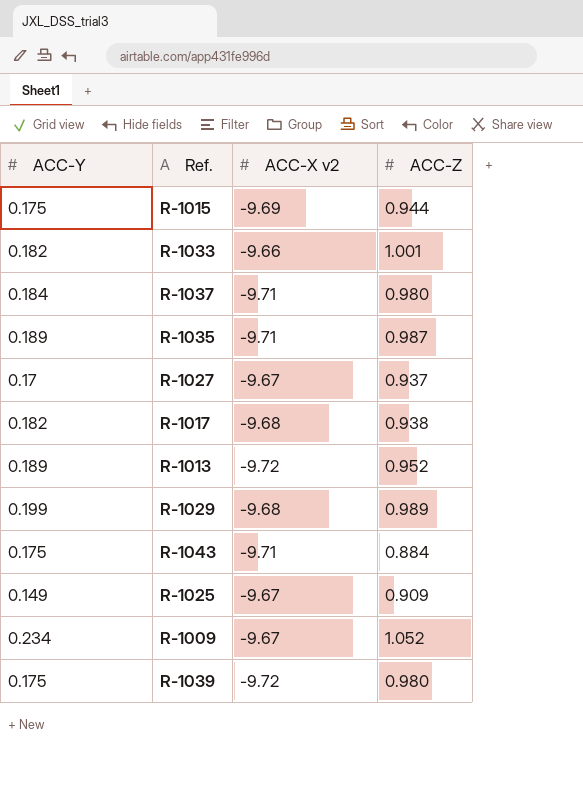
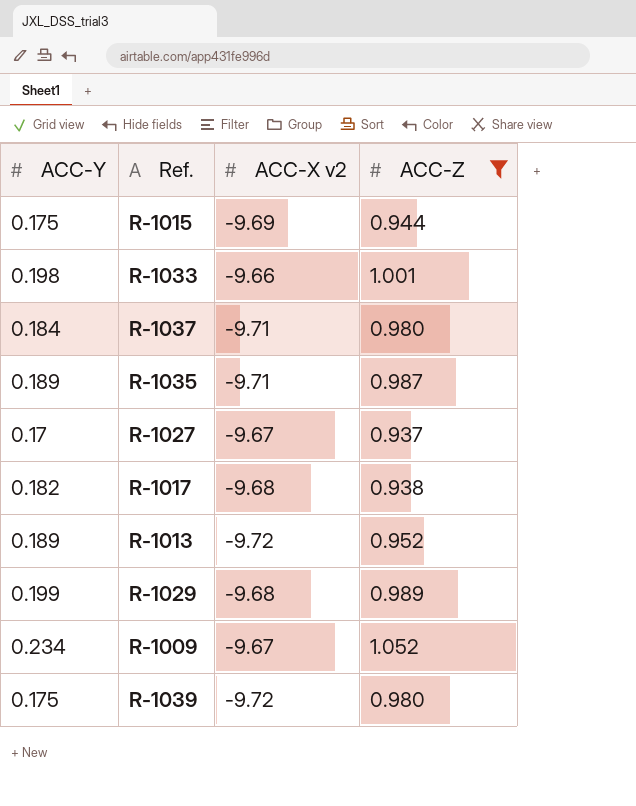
filter: none -> ACC-Z >= 0.937
R-1033 | ACC-Y: 0.182 -> 0.198

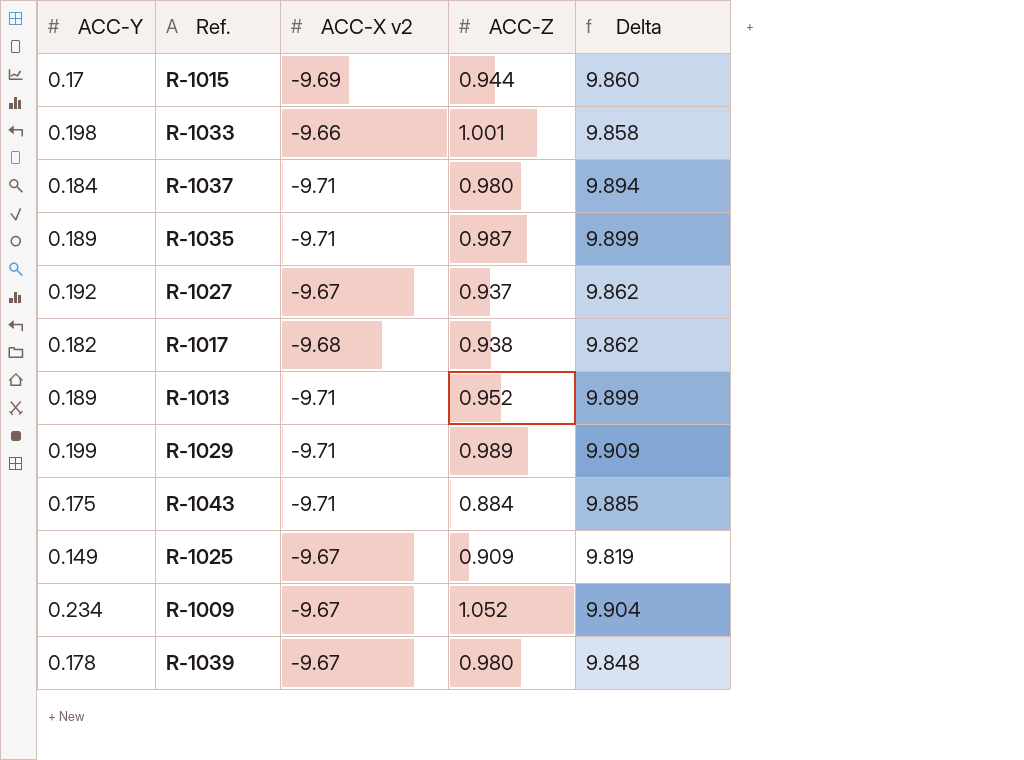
filter: ACC-Z >= 0.937 -> none
column Delta | formula: none -> [ACC-Y] - [ACC-X v2]
R-1015 | ACC-Y: 0.175 -> 0.17
R-1027 | ACC-Y: 0.17 -> 0.192
R-1013 | ACC-X v2: -9.72 -> -9.71
R-1029 | ACC-X v2: -9.68 -> -9.71
R-1039 | ACC-Y: 0.175 -> 0.178
R-1039 | ACC-X v2: -9.72 -> -9.67

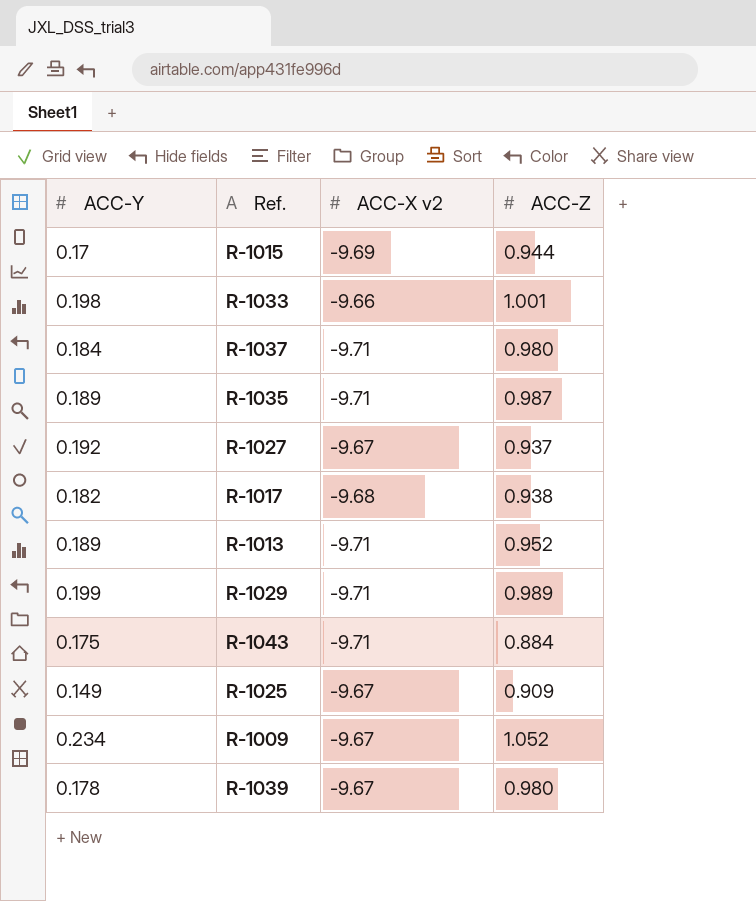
column Delta | formula: [ACC-Y] - [ACC-X v2] -> none

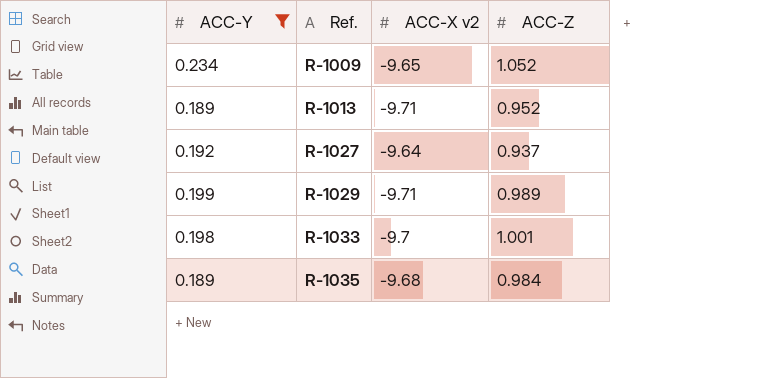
filter: none -> ACC-Y >= 0.189
row order: none -> Ref. ascending
R-1009 | ACC-X v2: -9.67 -> -9.65
R-1027 | ACC-X v2: -9.67 -> -9.64
R-1033 | ACC-X v2: -9.66 -> -9.7
R-1035 | ACC-X v2: -9.71 -> -9.68
R-1035 | ACC-Z: 0.987 -> 0.984

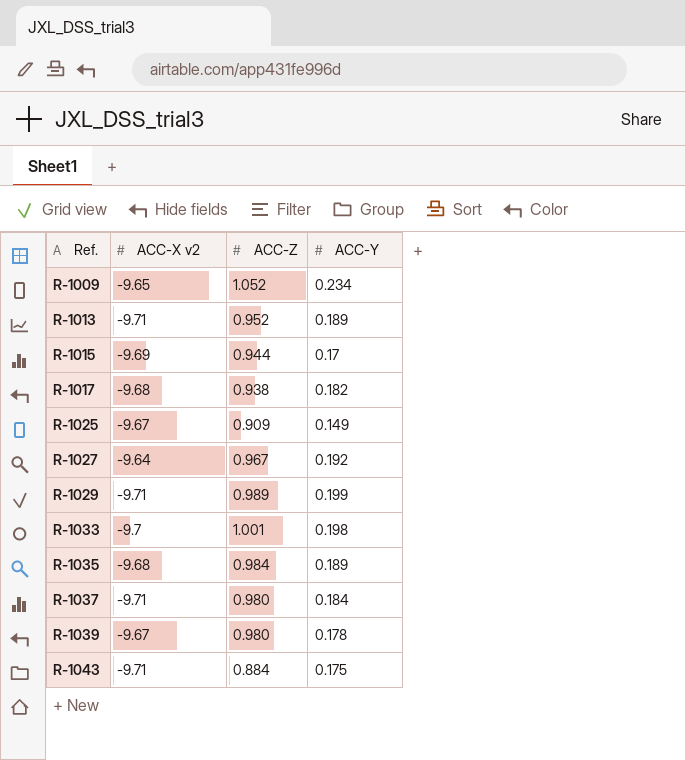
filter: ACC-Y >= 0.189 -> none
column ACC-Y | position: 1 -> 4
R-1027 | ACC-Z: 0.937 -> 0.967

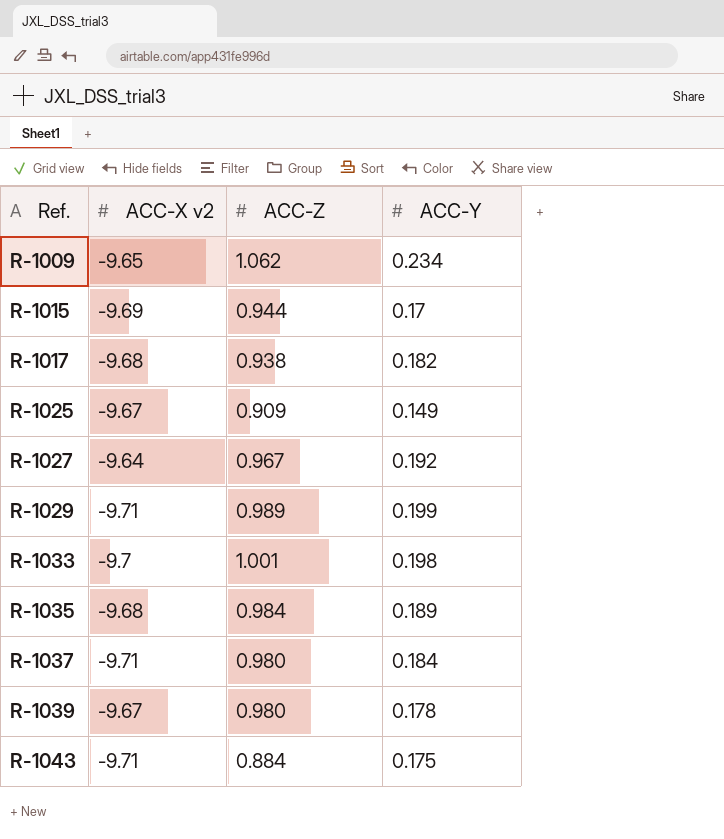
row R-1013: -9.71 | 0.952 | 0.189 -> none
R-1009 | ACC-Z: 1.052 -> 1.062

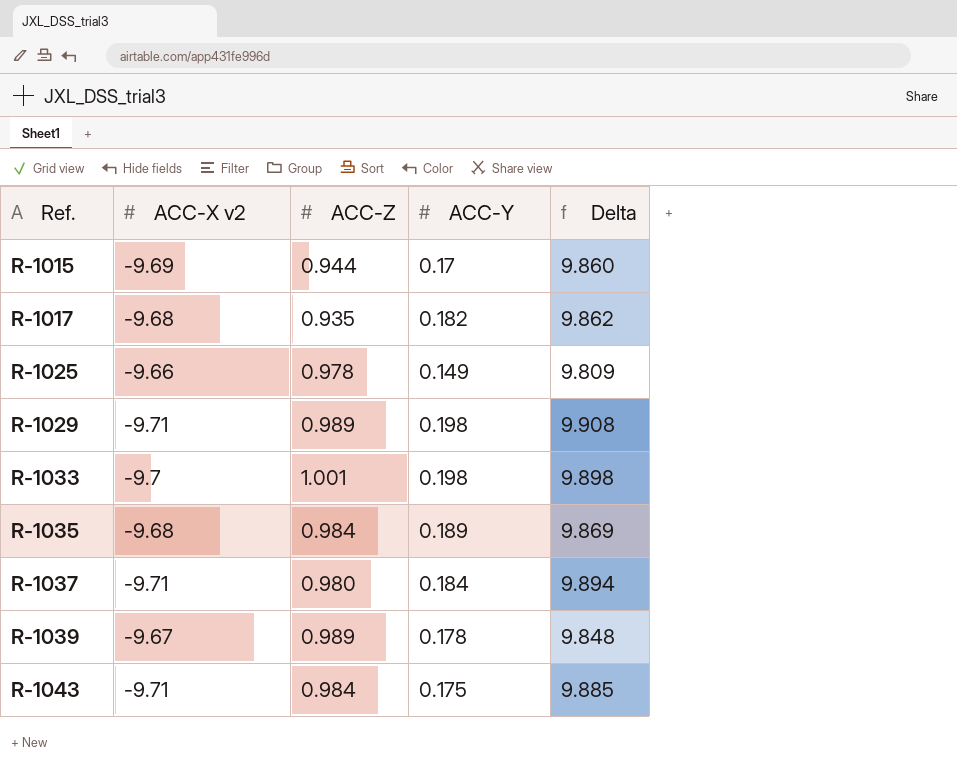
column Delta | formula: none -> [ACC-Y] - [ACC-X v2]
row R-1009: -9.65 | 1.062 | 0.234 -> none
row R-1027: -9.64 | 0.967 | 0.192 -> none
R-1017 | ACC-Z: 0.938 -> 0.935
R-1025 | ACC-X v2: -9.67 -> -9.66
R-1025 | ACC-Z: 0.909 -> 0.978
R-1029 | ACC-Y: 0.199 -> 0.198
R-1039 | ACC-Z: 0.980 -> 0.989
R-1043 | ACC-Z: 0.884 -> 0.984

